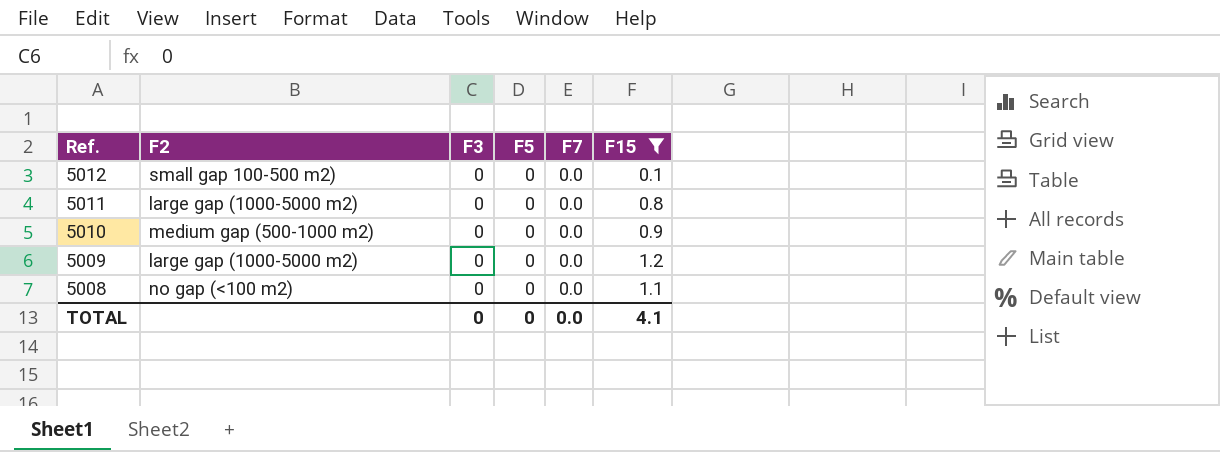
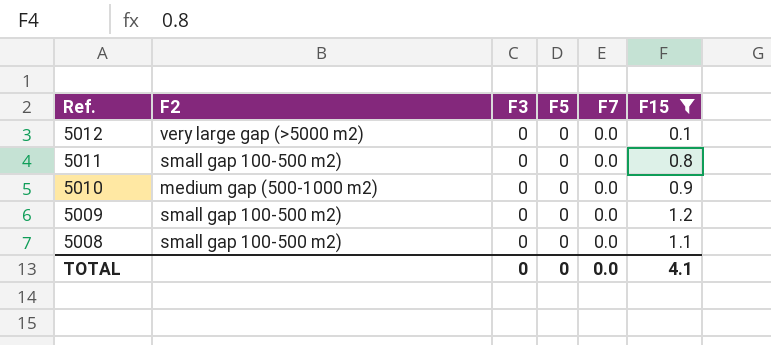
5012 | F2: small gap 100-500 m2) -> very large gap (>5000 m2)
5011 | F2: large gap (1000-5000 m2) -> small gap 100-500 m2)
5009 | F2: large gap (1000-5000 m2) -> small gap 100-500 m2)
5008 | F2: no gap (<100 m2) -> small gap 100-500 m2)

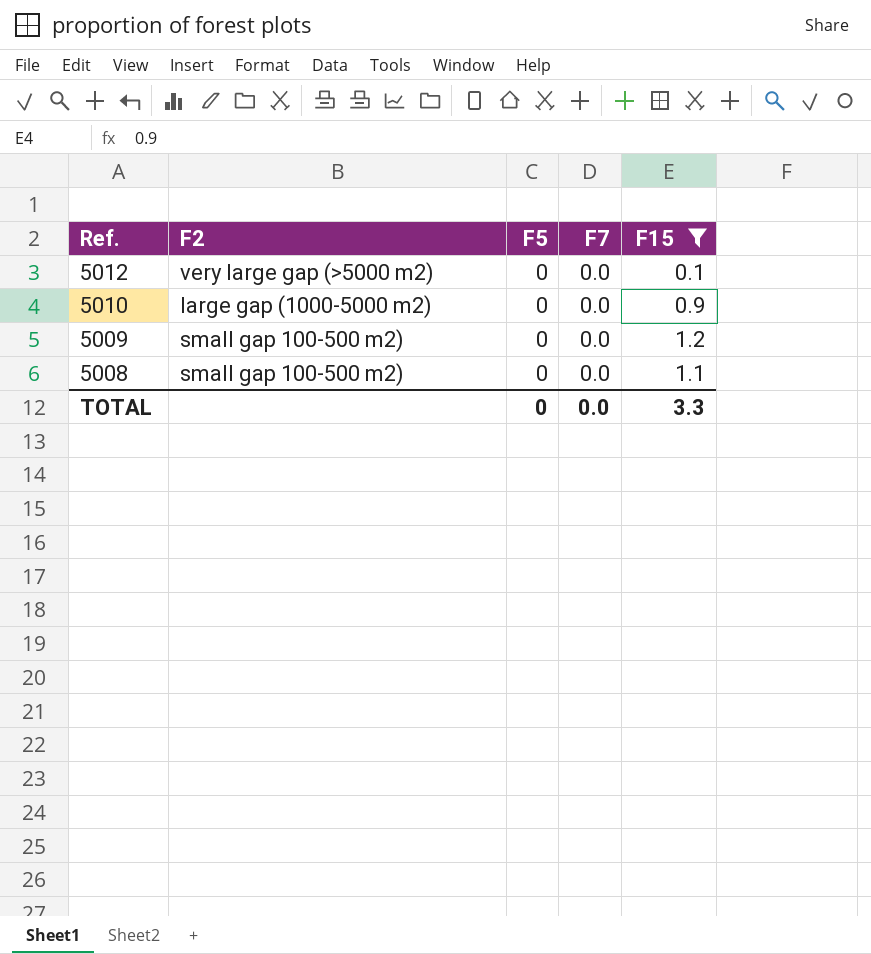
column F3 | position: 3 -> none
row 5011: small gap 100-500 m2) | 0 | 0 | 0.0 | 0.8 -> none
5010 | F2: medium gap (500-1000 m2) -> large gap (1000-5000 m2)
TOTAL | F15: 4.1 -> 3.3

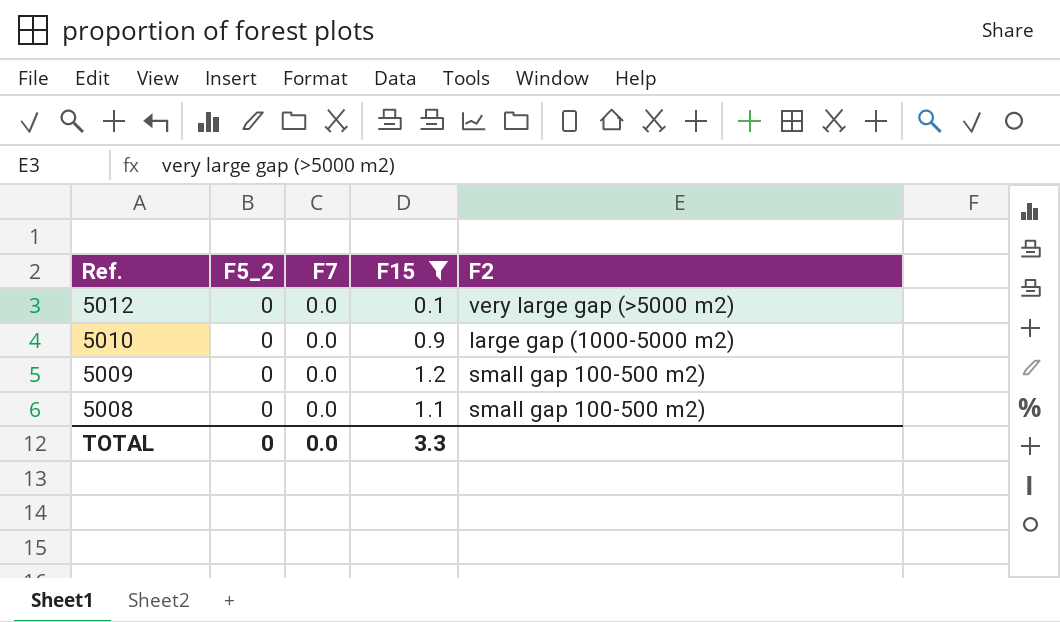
column name: F5 -> F5_2
column F2 | position: 2 -> 5

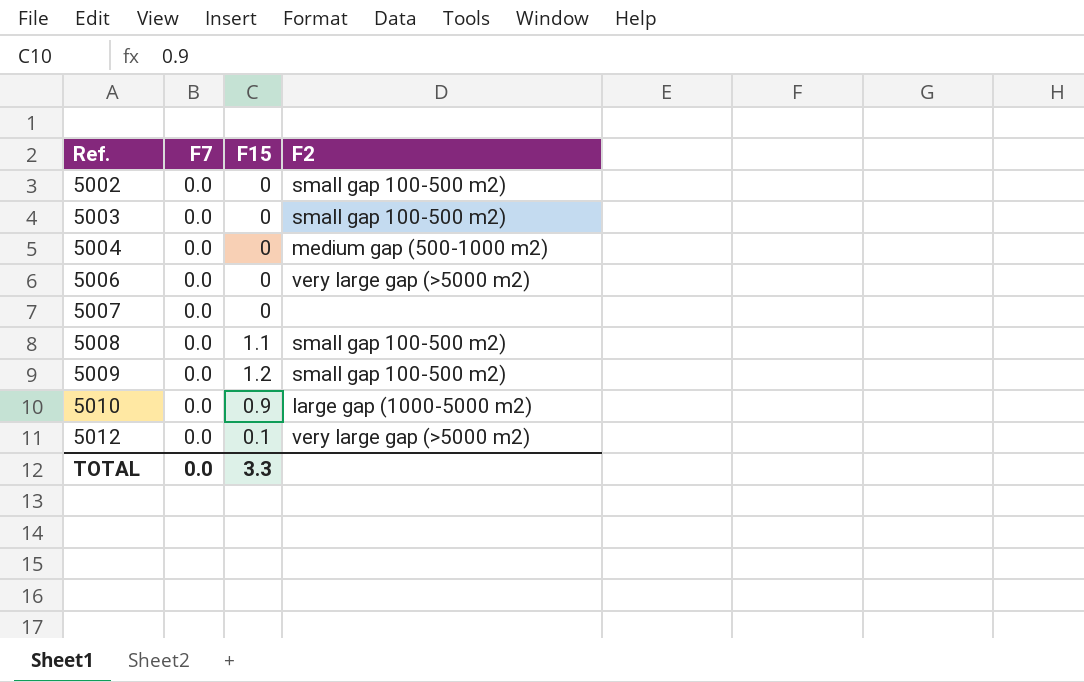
filter: F15 != 0 -> none
row order: Ref. descending -> Ref. ascending
column F5_2 | position: 2 -> none

